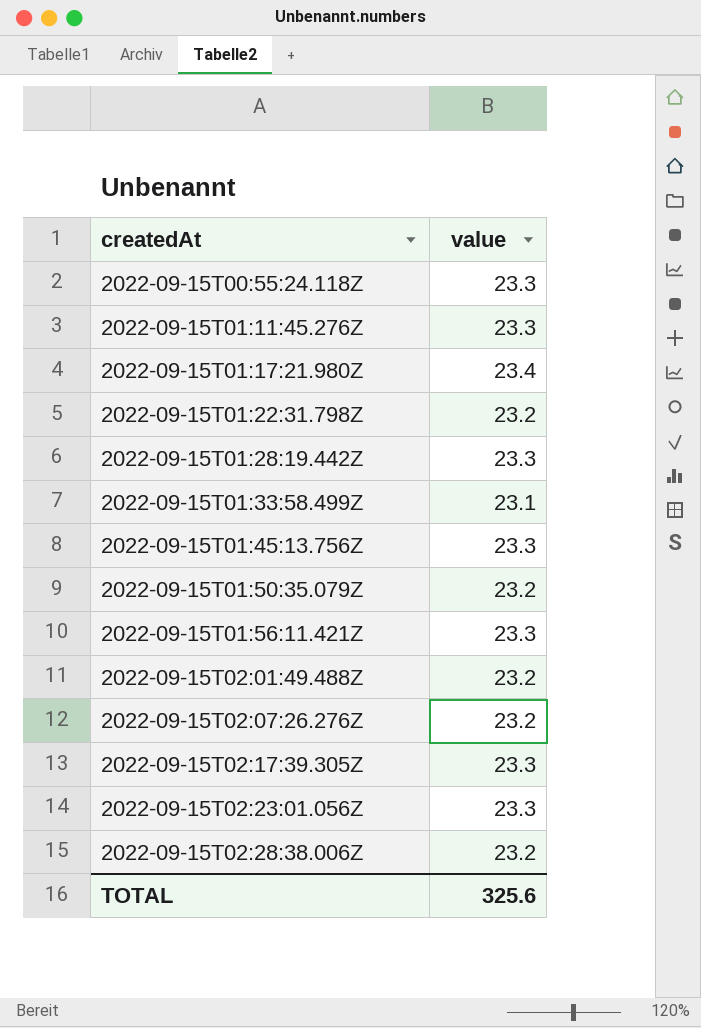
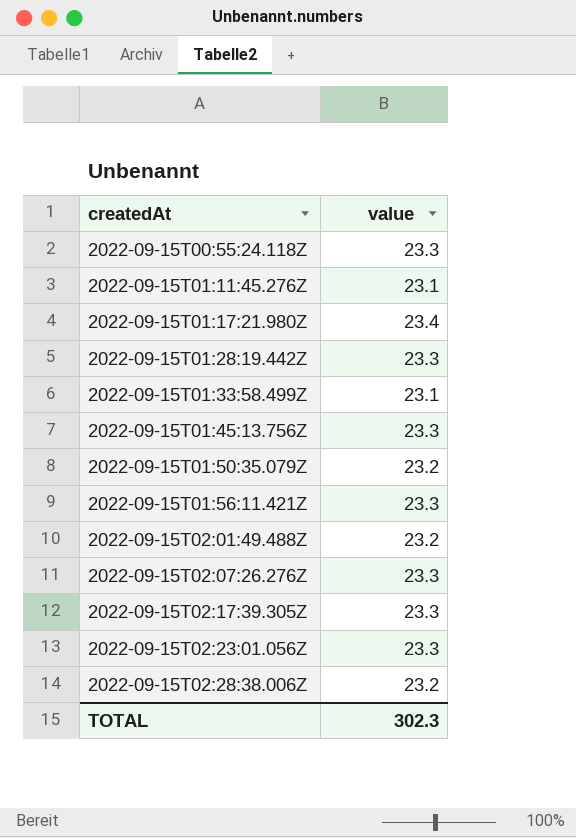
row 2022-09-15T01:22:31.798Z: 23.2 -> none
2022-09-15T01:11:45.276Z | value: 23.3 -> 23.1
2022-09-15T02:07:26.276Z | value: 23.2 -> 23.3
TOTAL | value: 325.6 -> 302.3

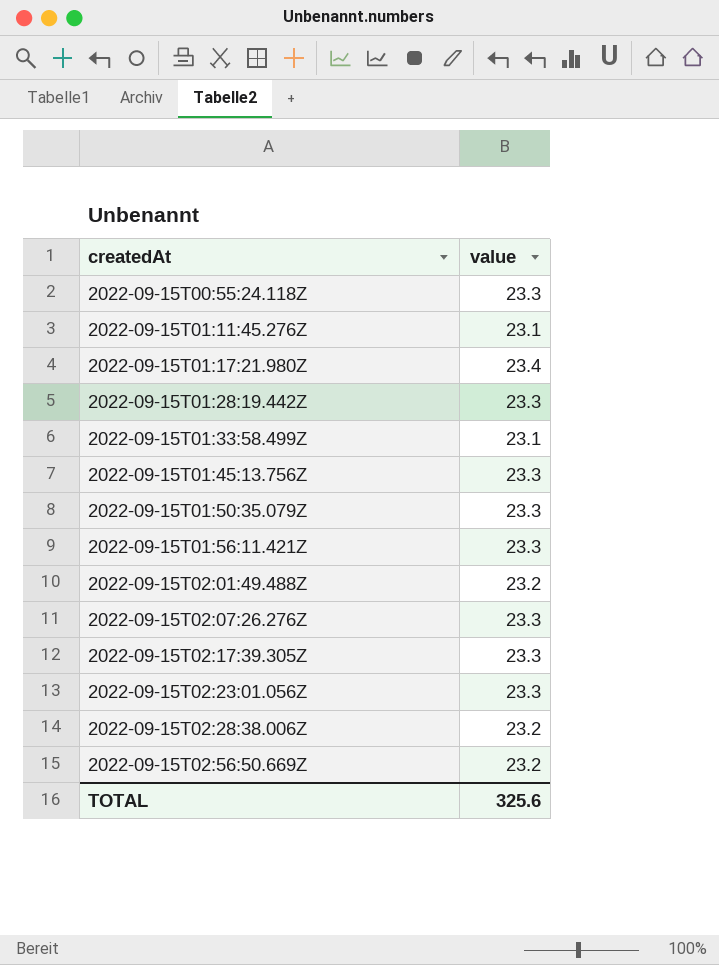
2022-09-15T01:50:35.079Z | value: 23.2 -> 23.3
row 2022-09-15T02:56:50.669Z: none -> 23.2
TOTAL | value: 302.3 -> 325.6

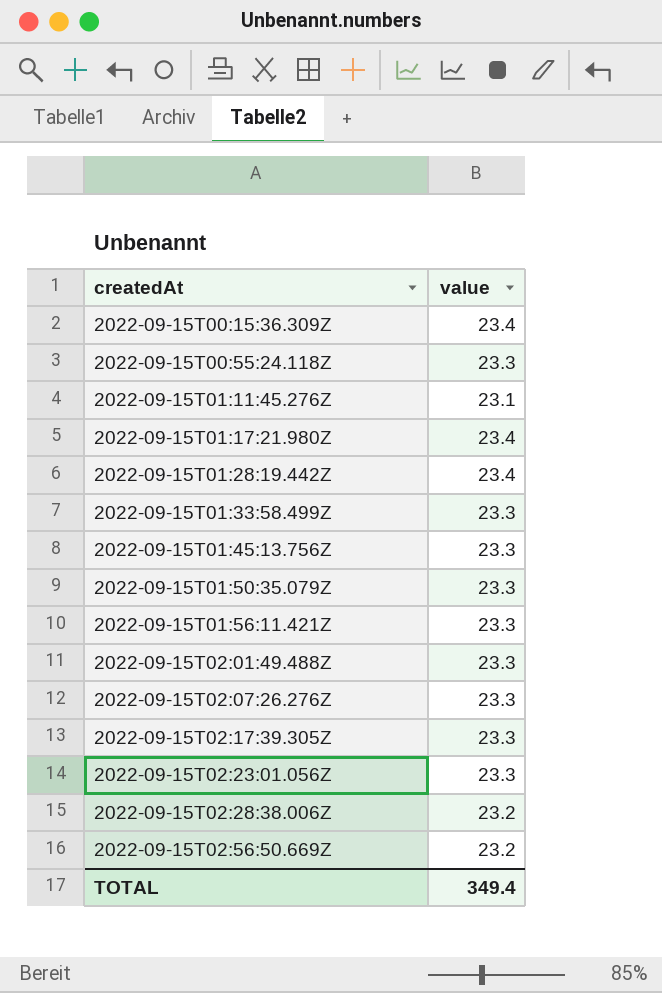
row 2022-09-15T00:15:36.309Z: none -> 23.4
2022-09-15T01:28:19.442Z | value: 23.3 -> 23.4
2022-09-15T01:33:58.499Z | value: 23.1 -> 23.3
2022-09-15T02:01:49.488Z | value: 23.2 -> 23.3
TOTAL | value: 325.6 -> 349.4

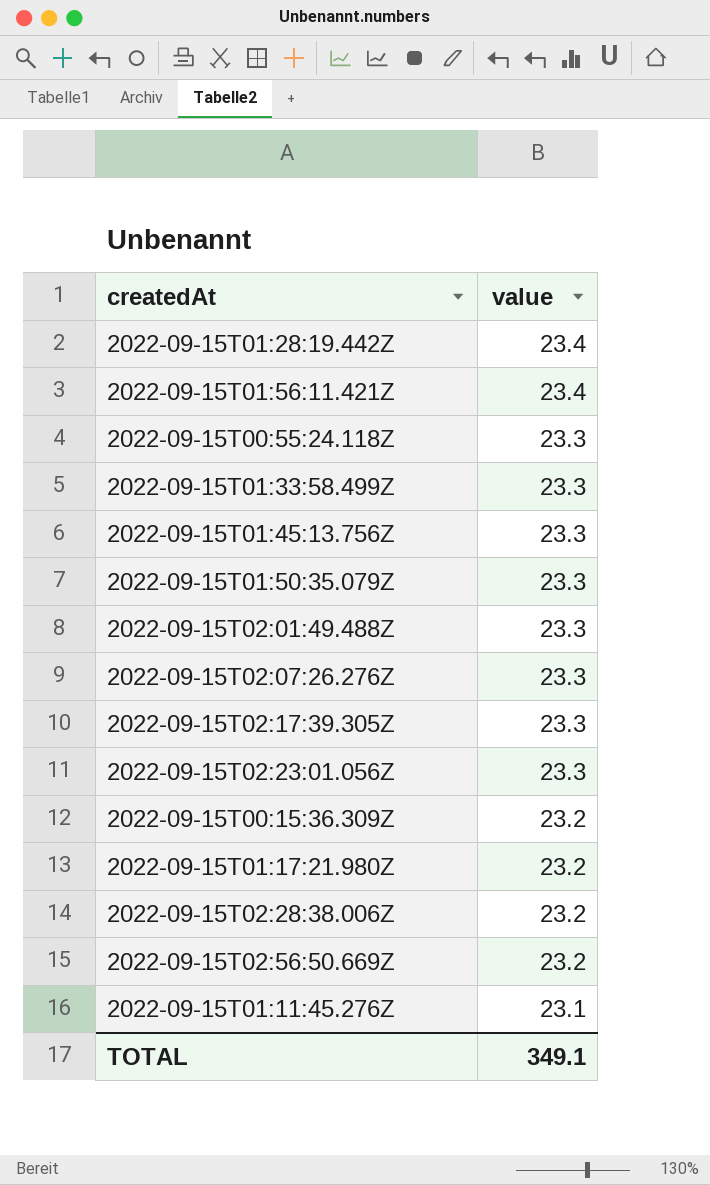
row order: createdAt ascending -> value descending
2022-09-15T01:56:11.421Z | value: 23.3 -> 23.4
2022-09-15T00:15:36.309Z | value: 23.4 -> 23.2
2022-09-15T01:17:21.980Z | value: 23.4 -> 23.2
TOTAL | value: 349.4 -> 349.1

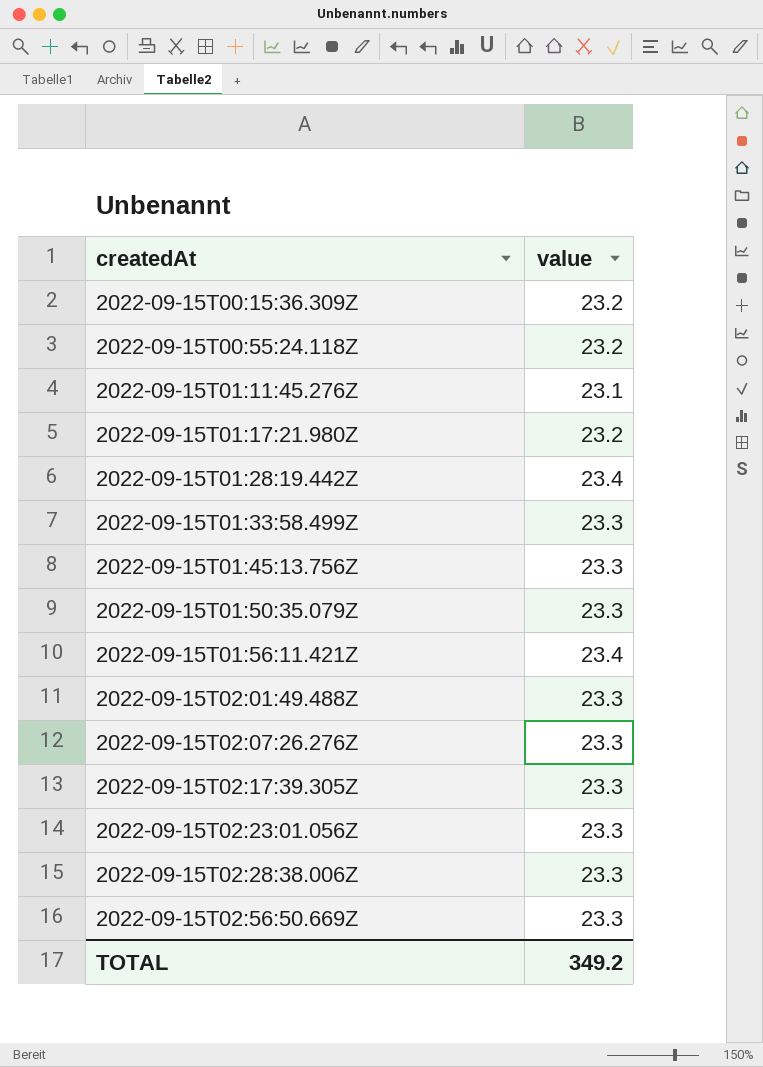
row order: value descending -> createdAt ascending
2022-09-15T00:55:24.118Z | value: 23.3 -> 23.2
2022-09-15T02:28:38.006Z | value: 23.2 -> 23.3
2022-09-15T02:56:50.669Z | value: 23.2 -> 23.3
TOTAL | value: 349.1 -> 349.2

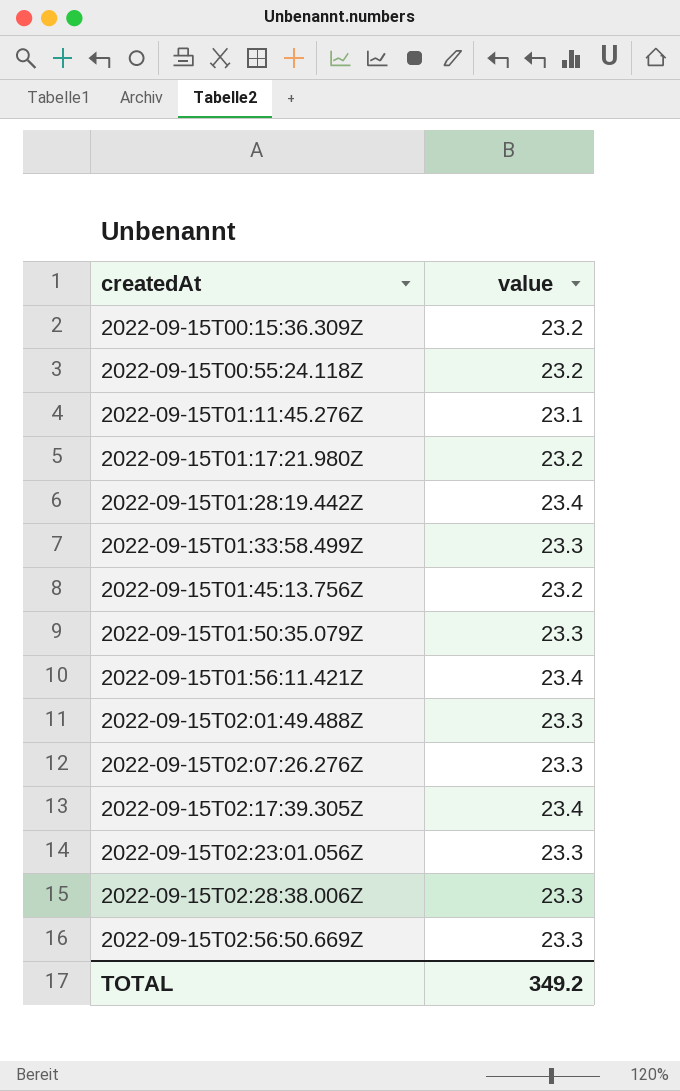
2022-09-15T01:45:13.756Z | value: 23.3 -> 23.2
2022-09-15T02:17:39.305Z | value: 23.3 -> 23.4

